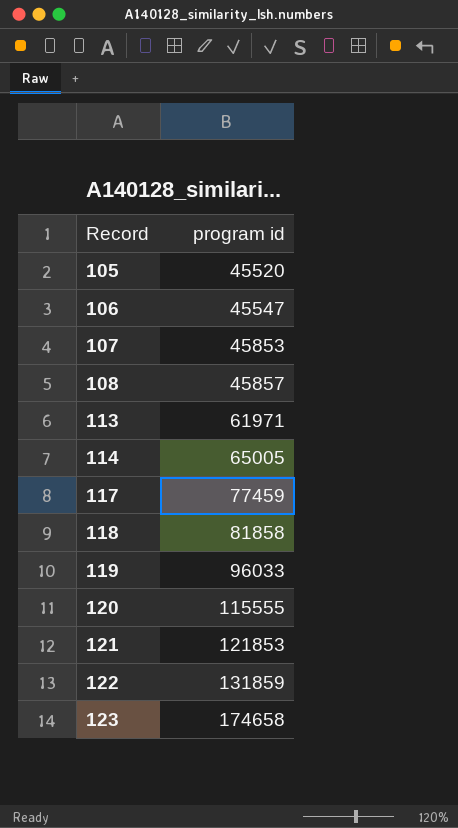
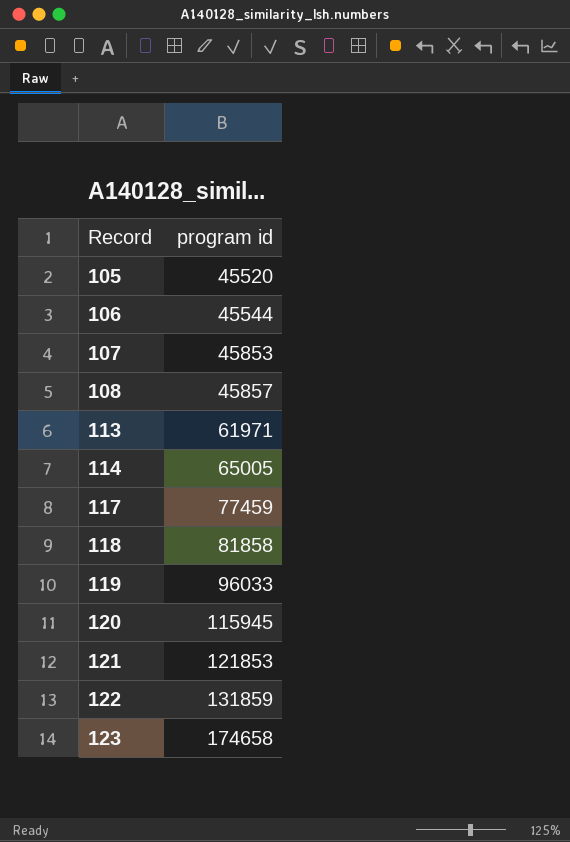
106 | program id: 45547 -> 45544
120 | program id: 115555 -> 115945

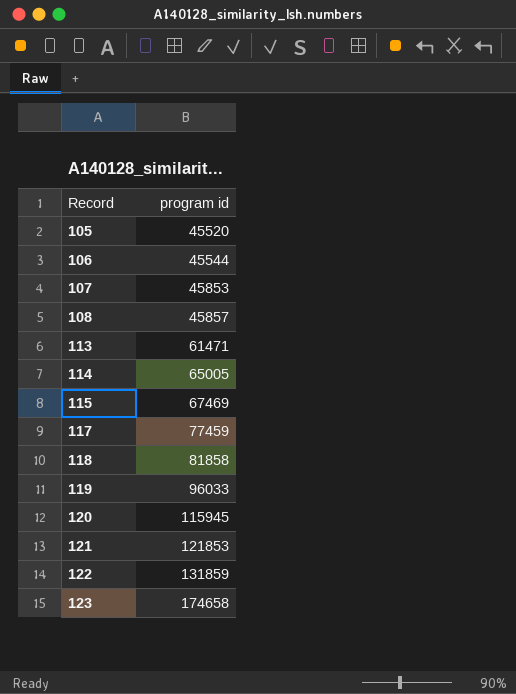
113 | program id: 61971 -> 61471
row 115: none -> 67469

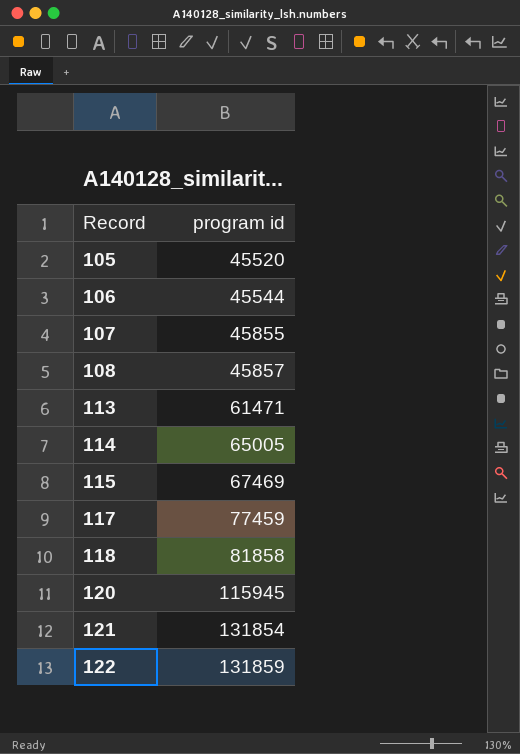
row 119: 96033 -> none
row 123: 174658 -> none
107 | program id: 45853 -> 45855
121 | program id: 121853 -> 131854

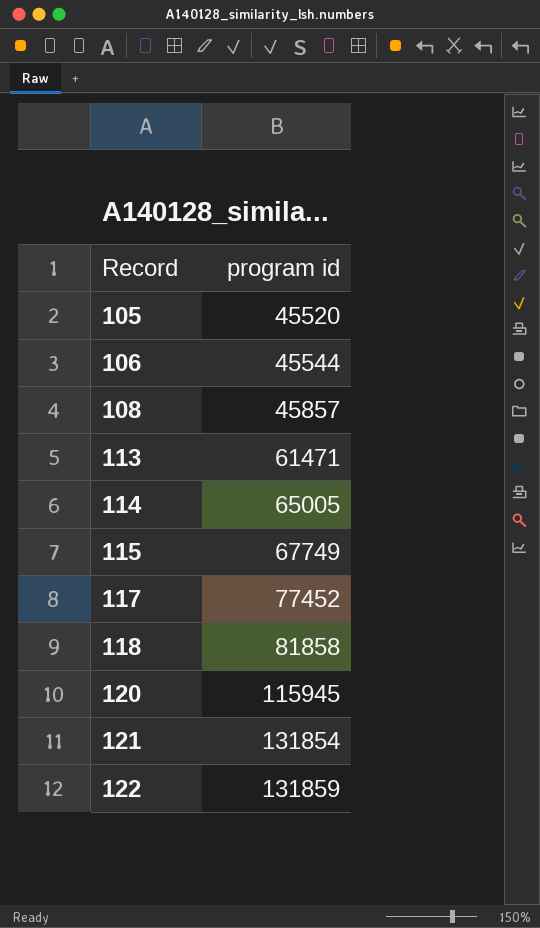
row 107: 45855 -> none
115 | program id: 67469 -> 67749
117 | program id: 77459 -> 77452

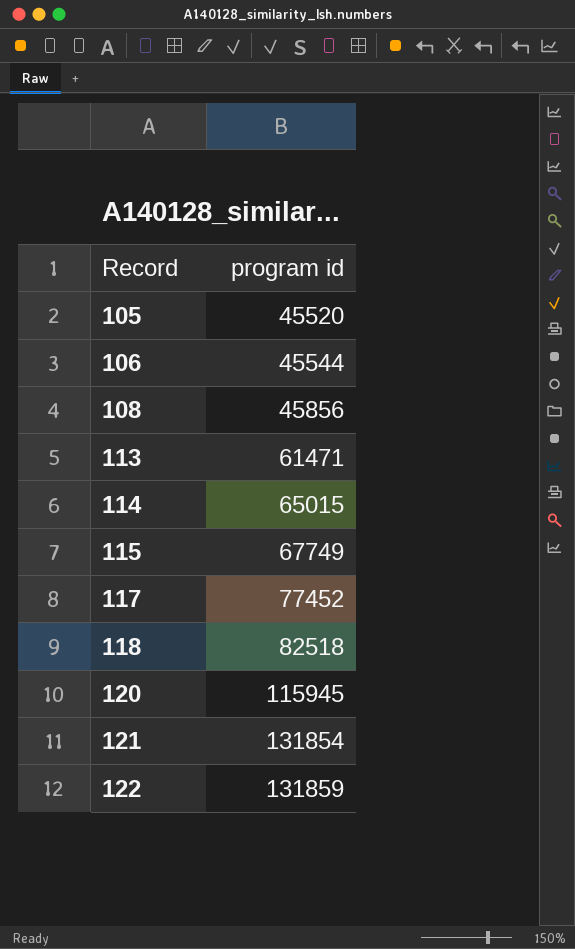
108 | program id: 45857 -> 45856
114 | program id: 65005 -> 65015
118 | program id: 81858 -> 82518

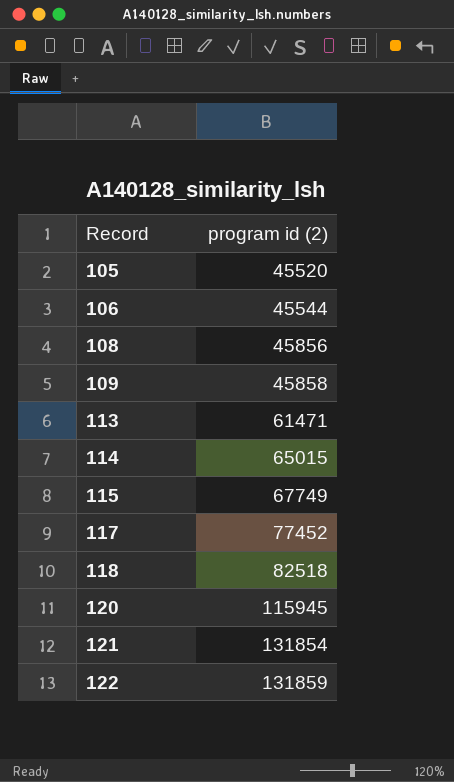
column name: program id -> program id (2)
row 109: none -> 45858

